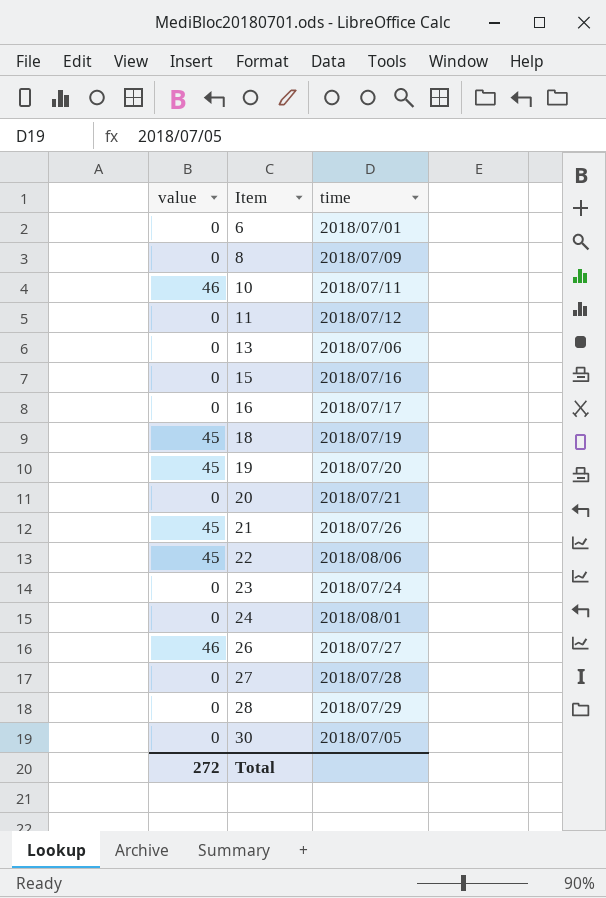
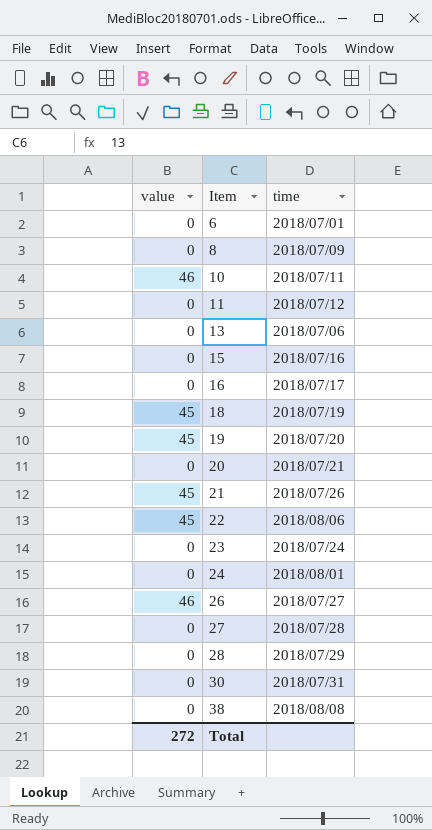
30 | time: 2018/07/05 -> 2018/07/31
row 38: none -> 0 | 2018/08/08

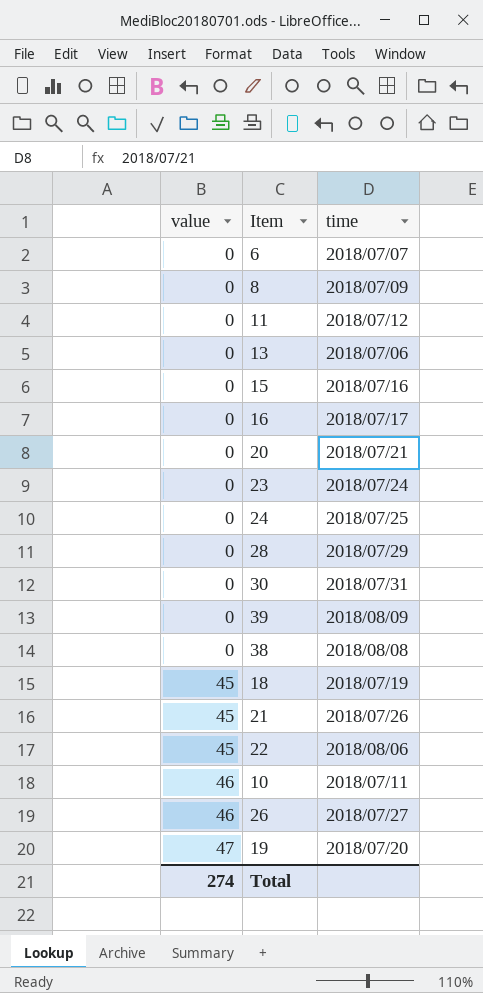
row order: Item ascending -> value ascending
row 27: 0 | 2018/07/28 -> none
6 | time: 2018/07/01 -> 2018/07/07
24 | time: 2018/08/01 -> 2018/07/25
row 39: none -> 0 | 2018/08/09
19 | value: 45 -> 47
Total | value: 272 -> 274

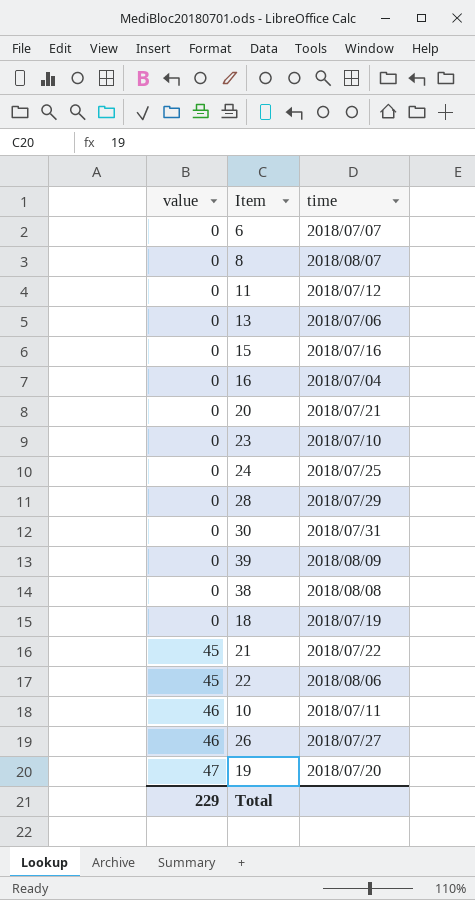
8 | time: 2018/07/09 -> 2018/08/07
16 | time: 2018/07/17 -> 2018/07/04
23 | time: 2018/07/24 -> 2018/07/10
18 | value: 45 -> 0
21 | time: 2018/07/26 -> 2018/07/22
Total | value: 274 -> 229

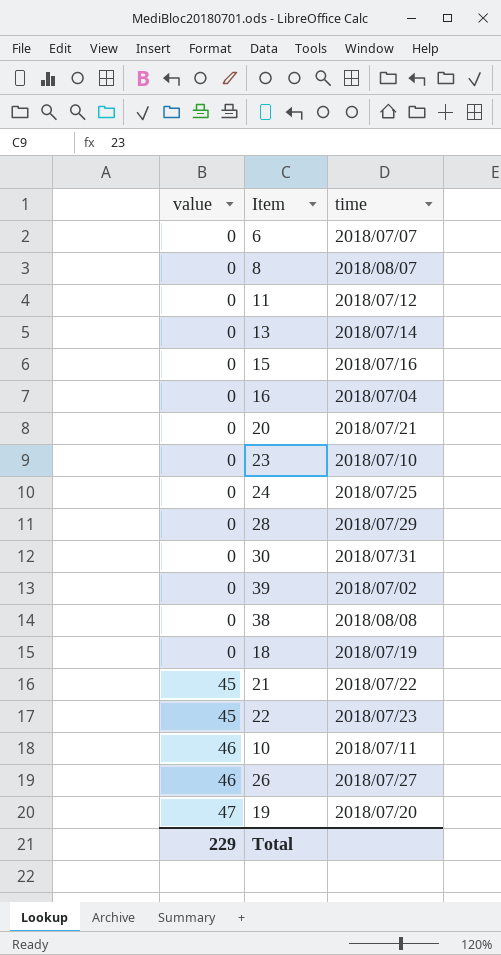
13 | time: 2018/07/06 -> 2018/07/14
39 | time: 2018/08/09 -> 2018/07/02
22 | time: 2018/08/06 -> 2018/07/23

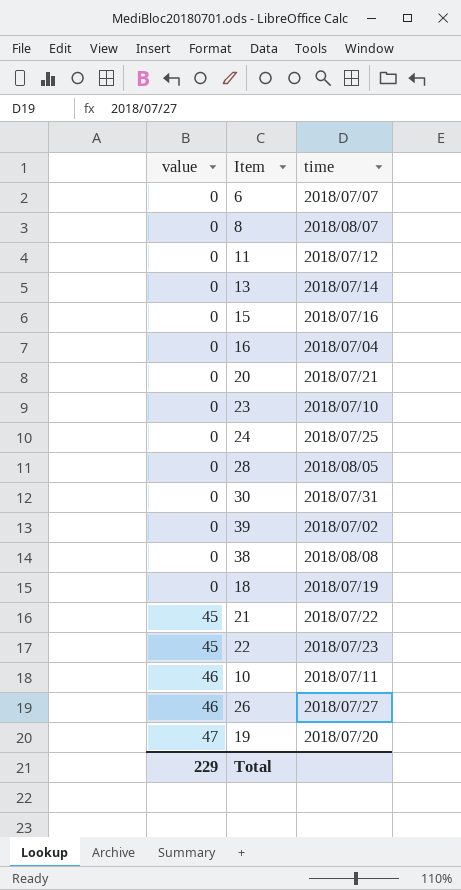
28 | time: 2018/07/29 -> 2018/08/05

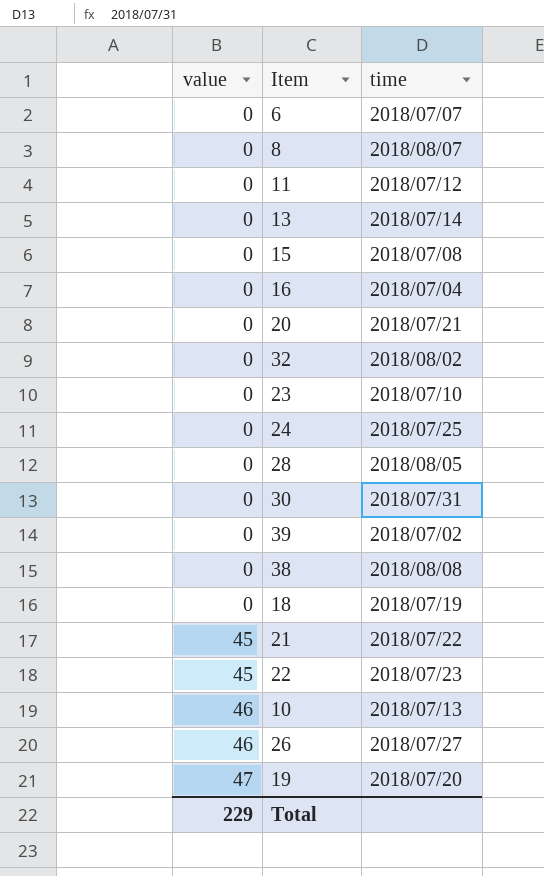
15 | time: 2018/07/16 -> 2018/07/08
row 32: none -> 0 | 2018/08/02
10 | time: 2018/07/11 -> 2018/07/13

